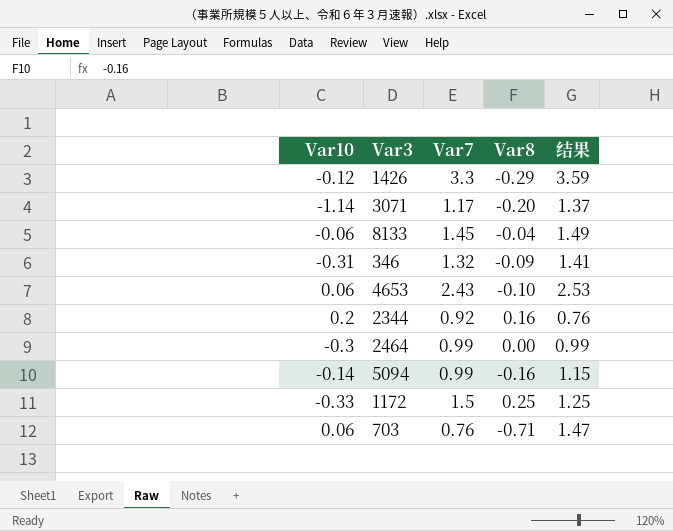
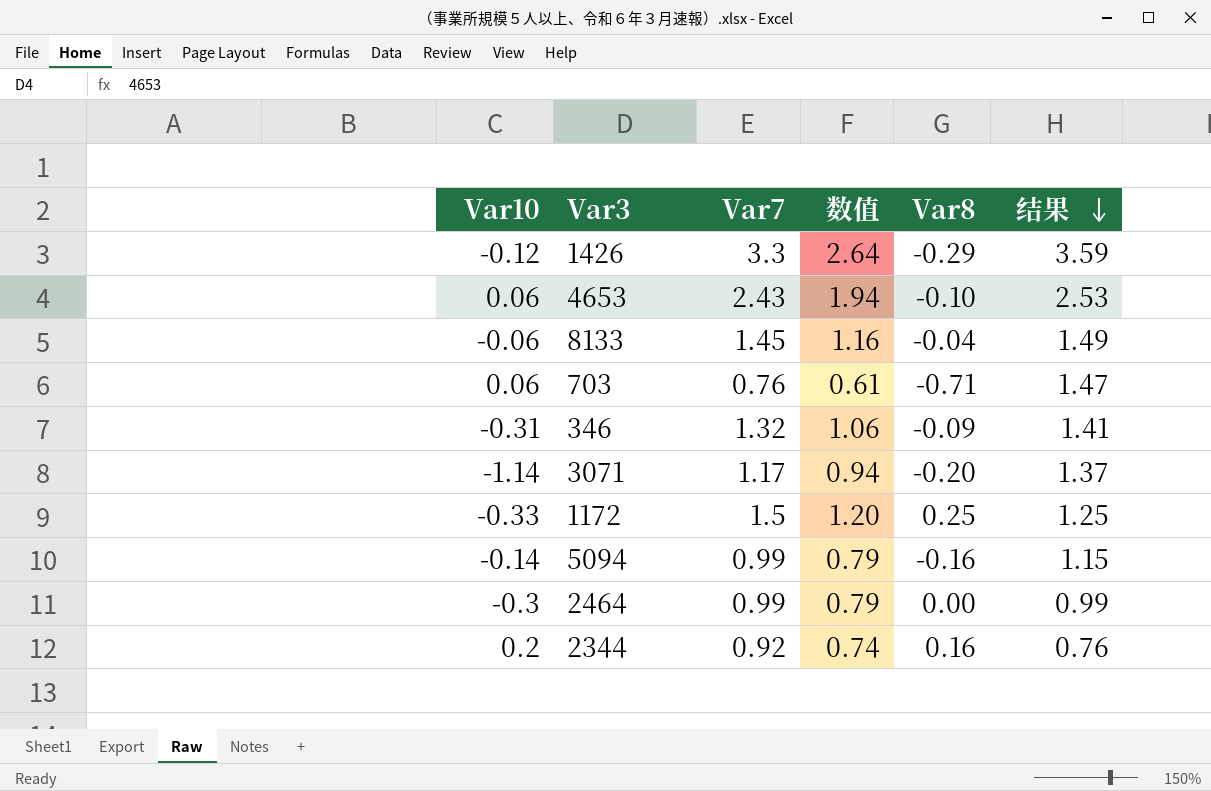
row order: none -> 结果 descending
column 数值 | formula: none -> [Var7] * 0.8

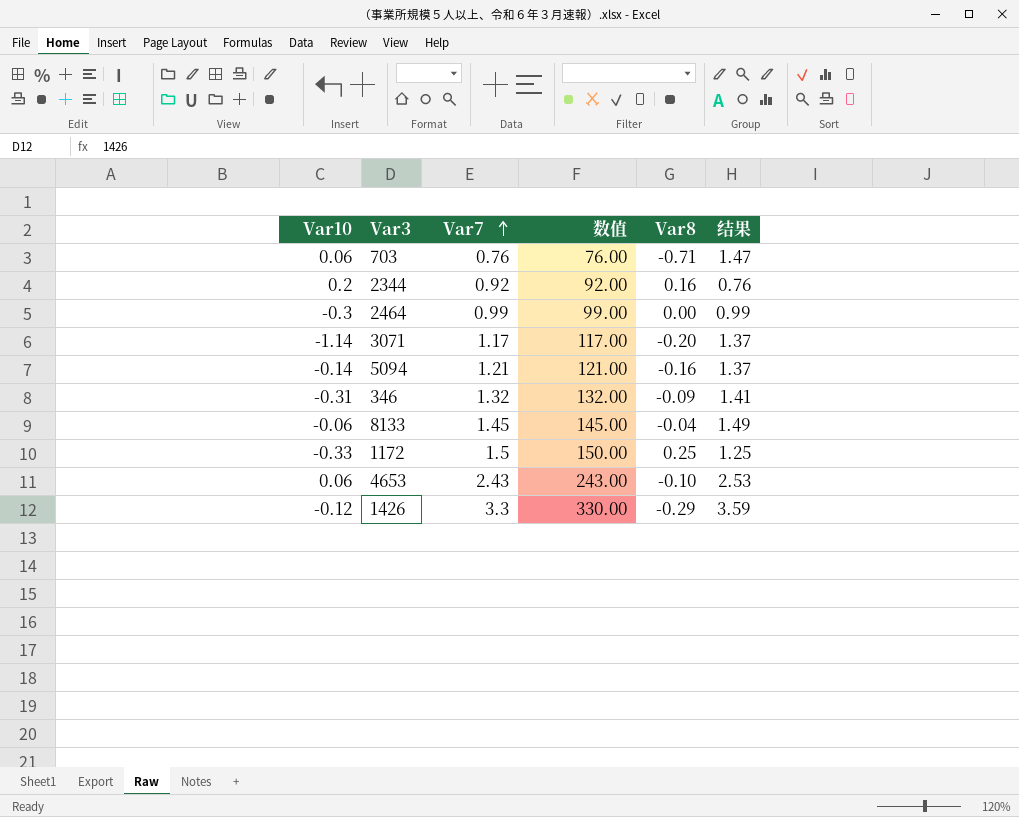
row order: 结果 descending -> Var7 ascending
column 数值 | formula: [Var7] * 0.8 -> [Var7] * 100
5094 | Var7: 0.99 -> 1.21
5094 | 结果: 1.15 -> 1.37

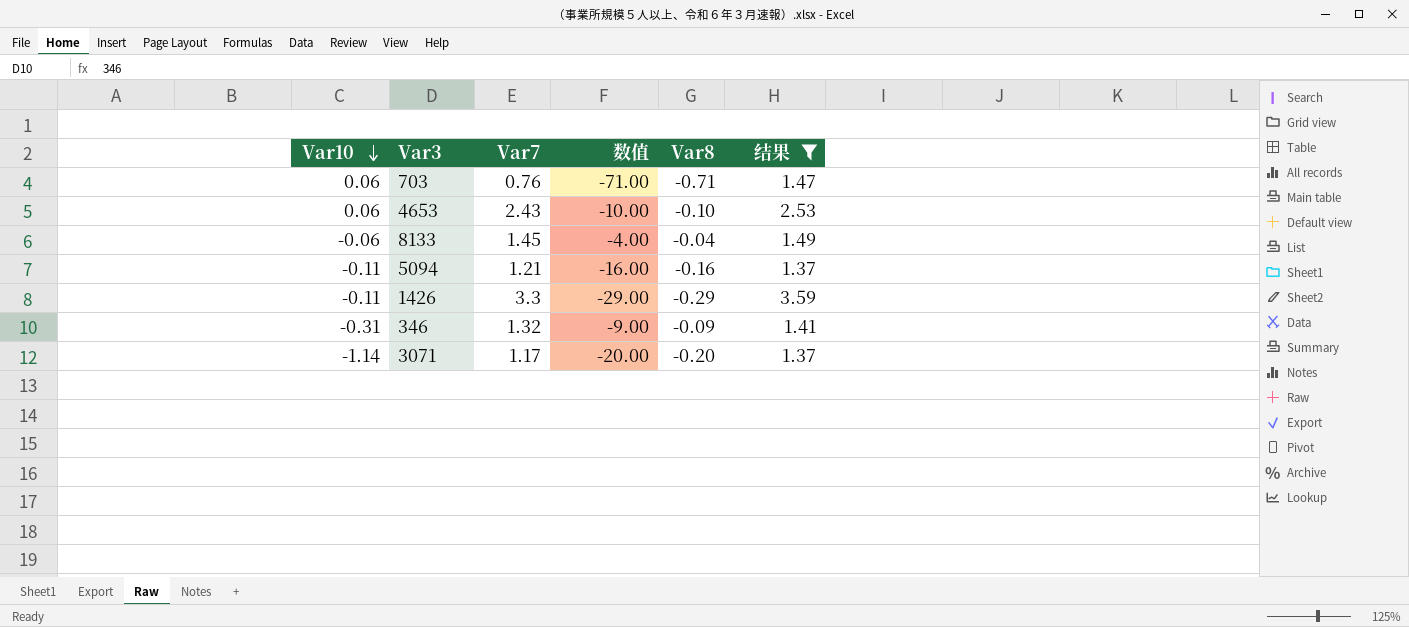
filter: none -> 结果 >= 1.37
row order: Var7 ascending -> Var10 descending
column 数值 | formula: [Var7] * 100 -> [Var8] * 100
5094 | Var10: -0.14 -> -0.11
1426 | Var10: -0.12 -> -0.11

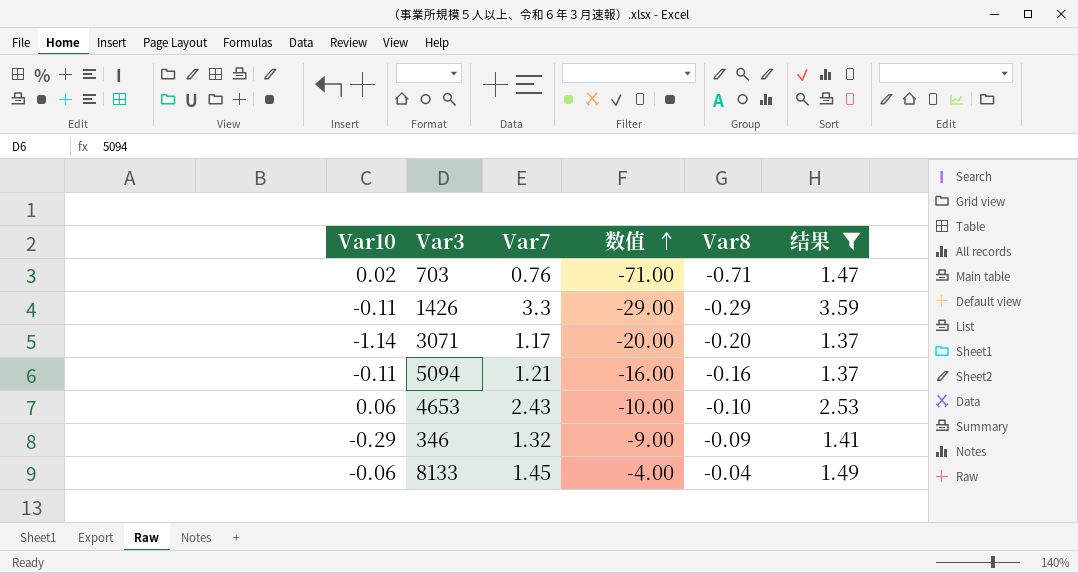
row order: Var10 descending -> 数值 ascending
703 | Var10: 0.06 -> 0.02
346 | Var10: -0.31 -> -0.29

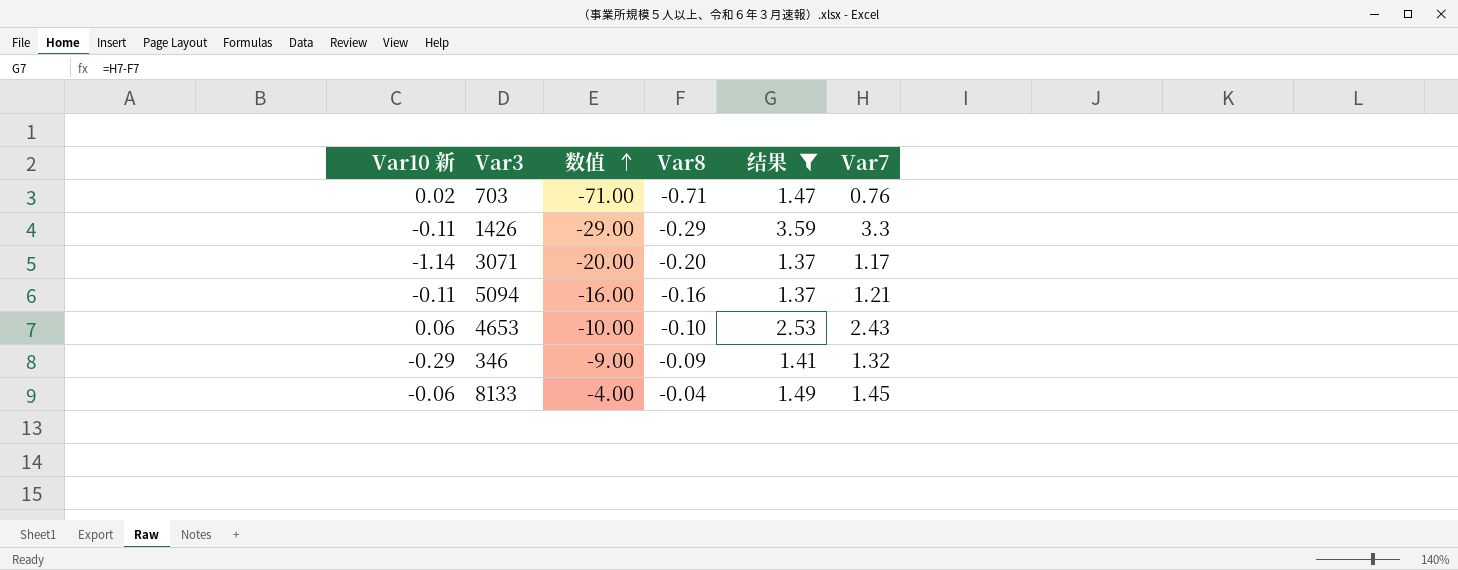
column name: Var10 -> Var10 新
column Var7 | position: 3 -> 6

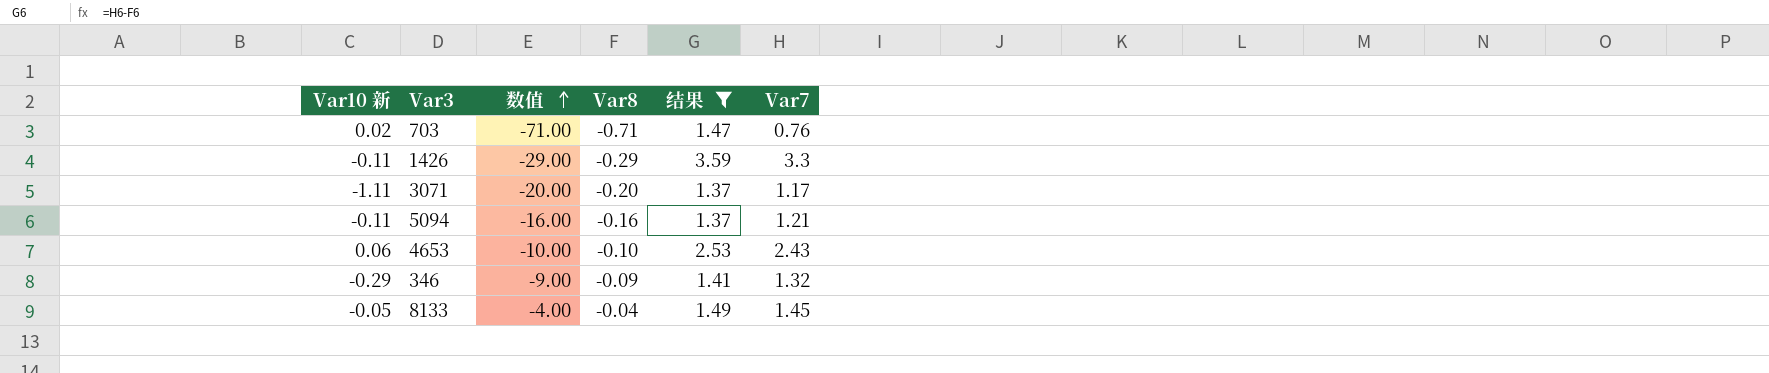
3071 | Var10 新: -1.14 -> -1.11
8133 | Var10 新: -0.06 -> -0.05

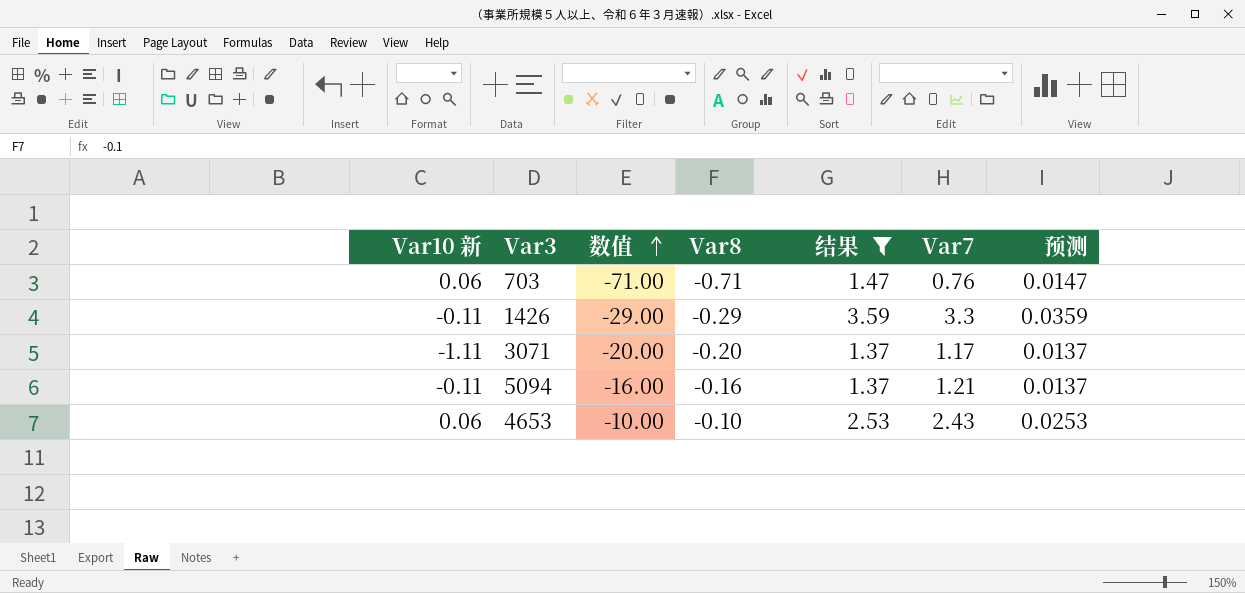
column 预测 | formula: none -> [结果] * 0.01
row 346: -0.29 | -9.00 | -0.09 | 1.41 | 1.32 -> none
row 8133: -0.05 | -4.00 | -0.04 | 1.49 | 1.45 -> none
703 | Var10 新: 0.02 -> 0.06

